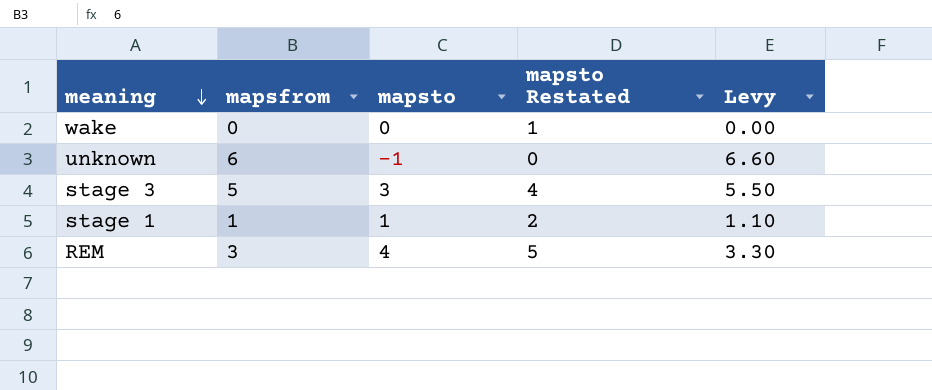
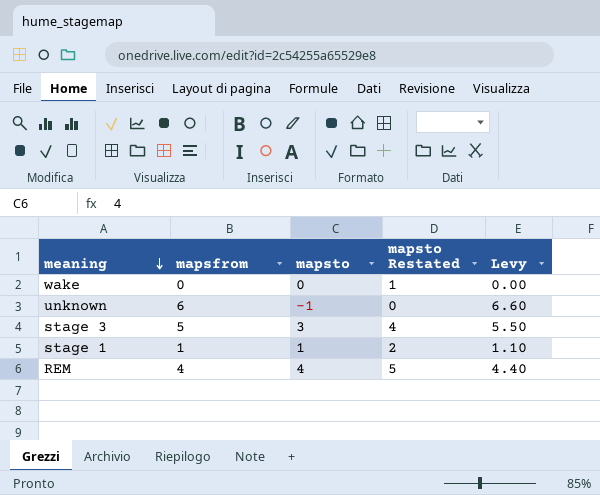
REM | mapsfrom: 3 -> 4
REM | Levy: 3.30 -> 4.40

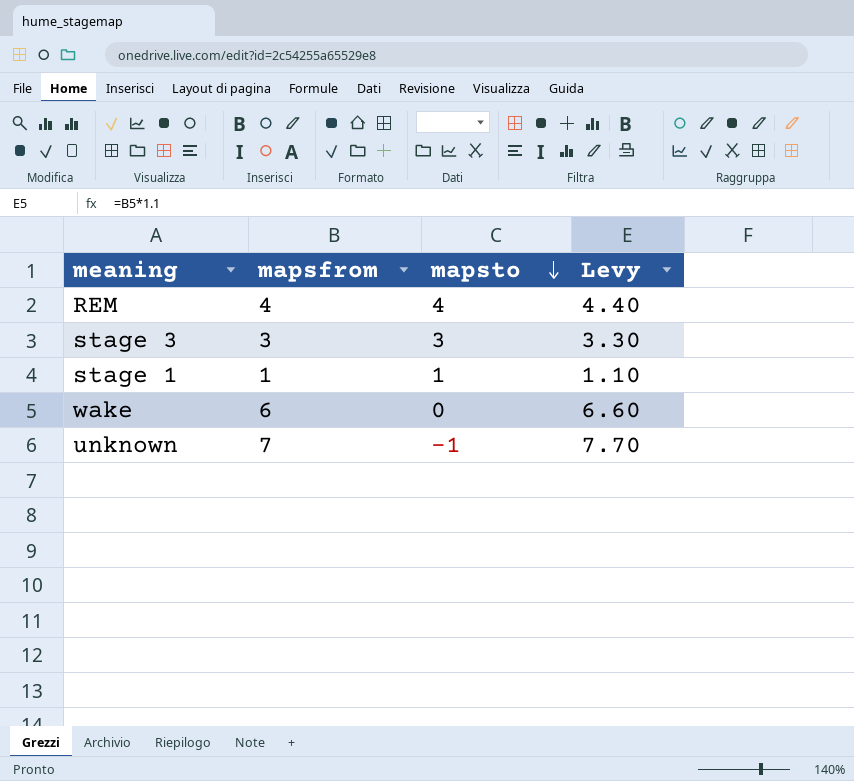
row order: meaning descending -> mapsto descending
column mapsto Restated | formula: [mapsto] + 1 -> none
stage 3 | mapsfrom: 5 -> 3
stage 3 | Levy: 5.50 -> 3.30
wake | mapsfrom: 0 -> 6
wake | Levy: 0.00 -> 6.60
unknown | mapsfrom: 6 -> 7
unknown | Levy: 6.60 -> 7.70

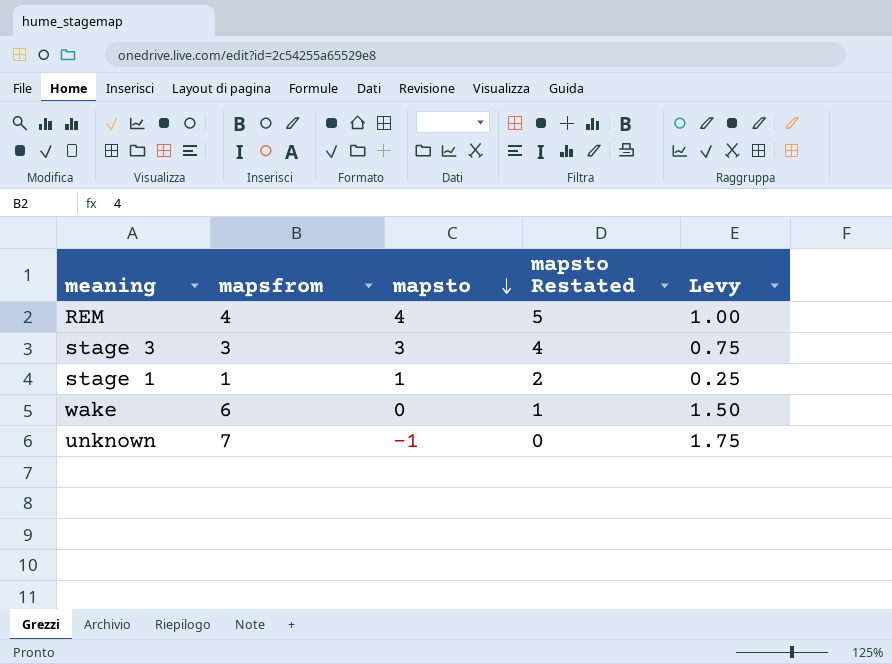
column mapsto Restated | formula: none -> [mapsto] + 1
column Levy | formula: [mapsfrom] * 1.1 -> [mapsfrom] * 0.25

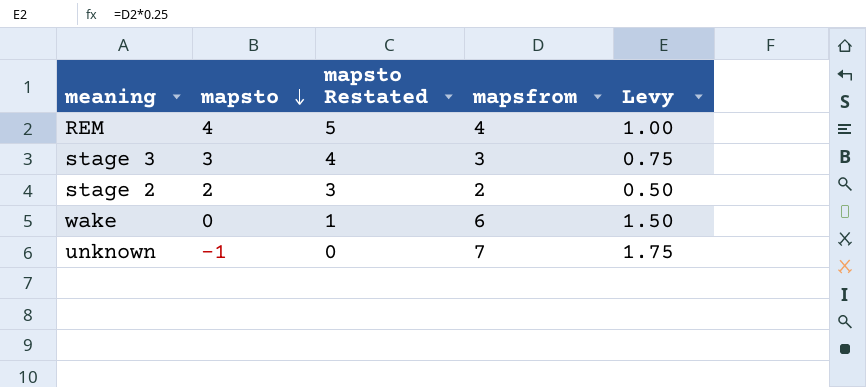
column mapsfrom | position: 2 -> 4
row stage 1: 1 | 1 | 2 | 0.25 -> none
row stage 2: none -> 2 | 3 | 2 | 0.50

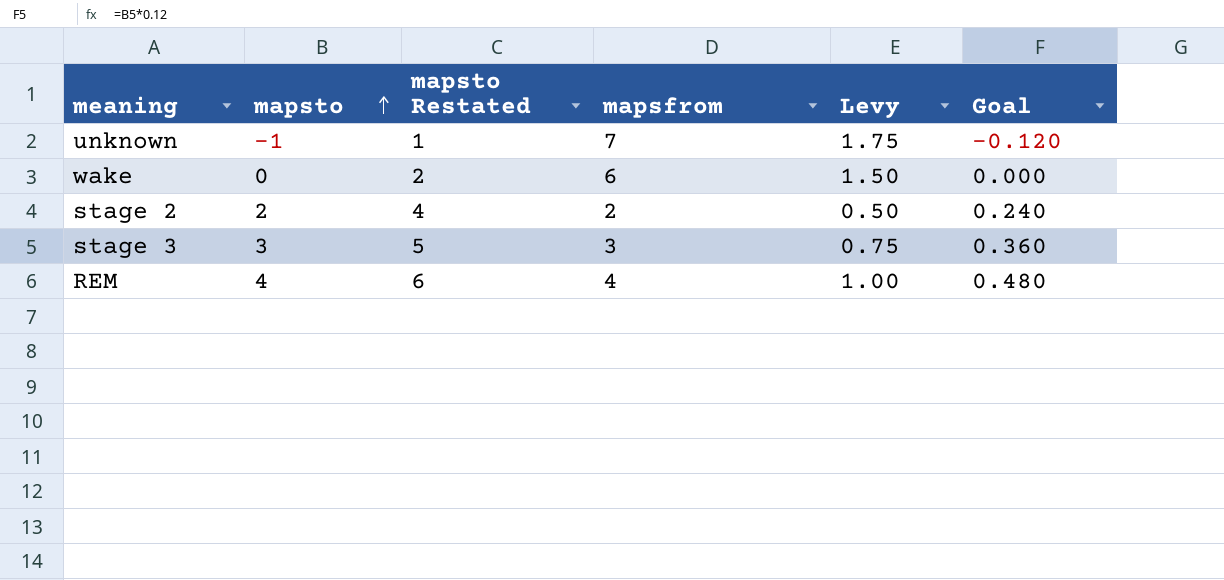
row order: mapsto descending -> mapsto ascending
column mapsto Restated | formula: [mapsto] + 1 -> [mapsto] + 2
column Goal | formula: none -> [mapsto] * 0.12

